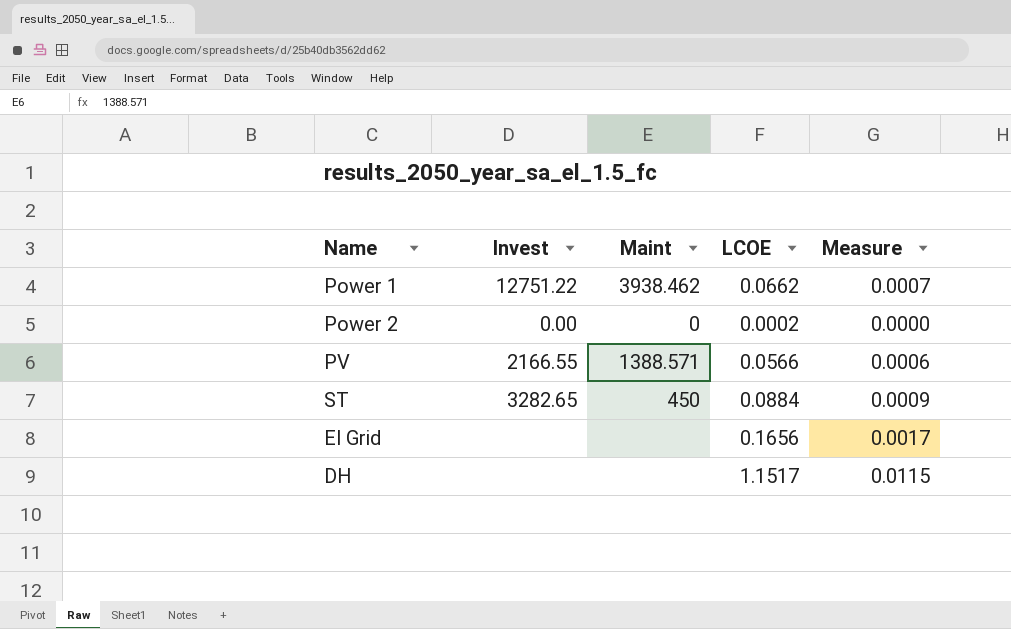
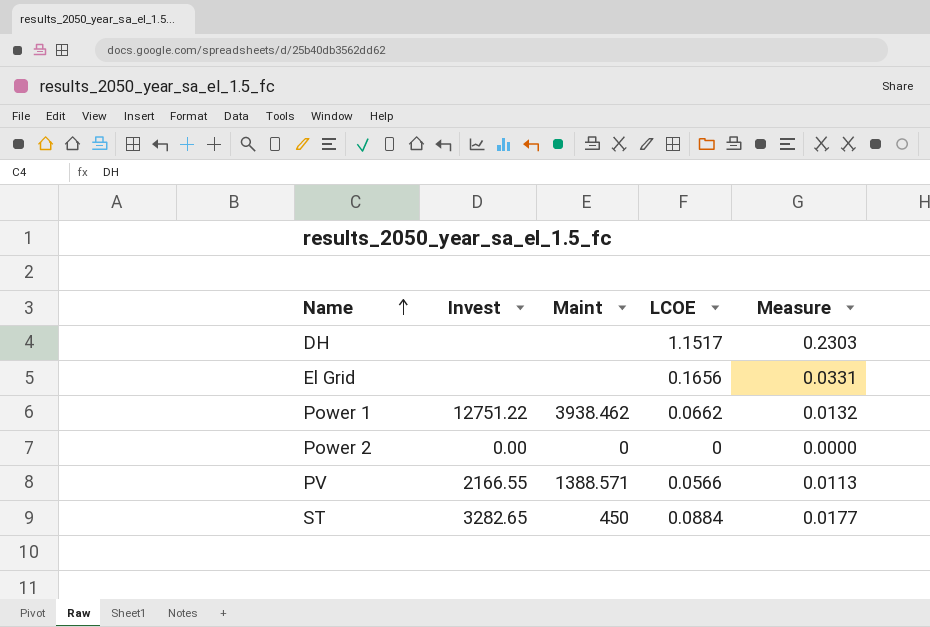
row order: none -> Name ascending
column Measure | formula: [LCOE] * 0.01 -> [LCOE] * 0.2
Power 2 | LCOE: 0.0002 -> 0

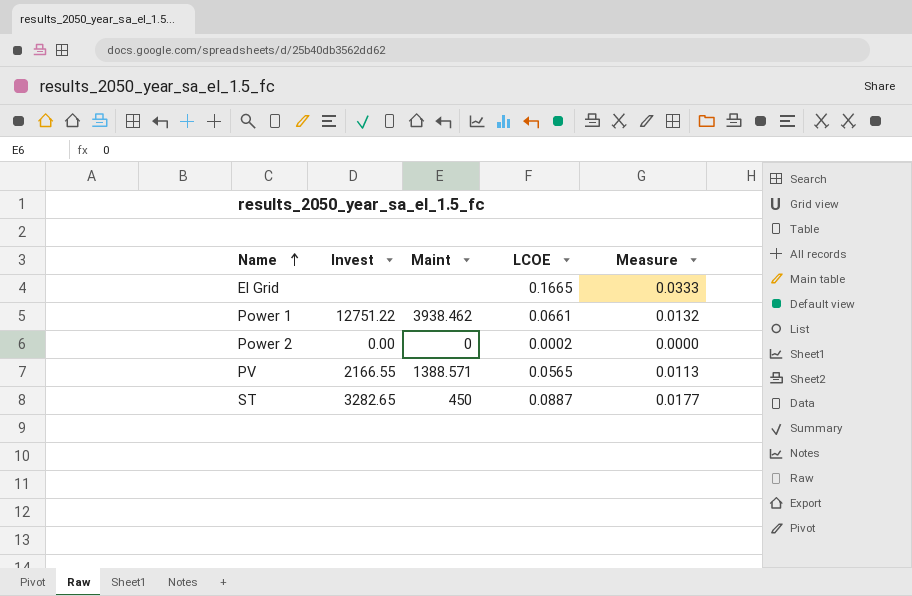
row DH: none | none | 1.1517 | 0.2303 -> none
El Grid | LCOE: 0.1656 -> 0.1665
El Grid | Measure: 0.0331 -> 0.0333
Power 1 | LCOE: 0.0662 -> 0.0661
Power 2 | LCOE: 0 -> 0.0002
PV | LCOE: 0.0566 -> 0.0565
ST | LCOE: 0.0884 -> 0.0887

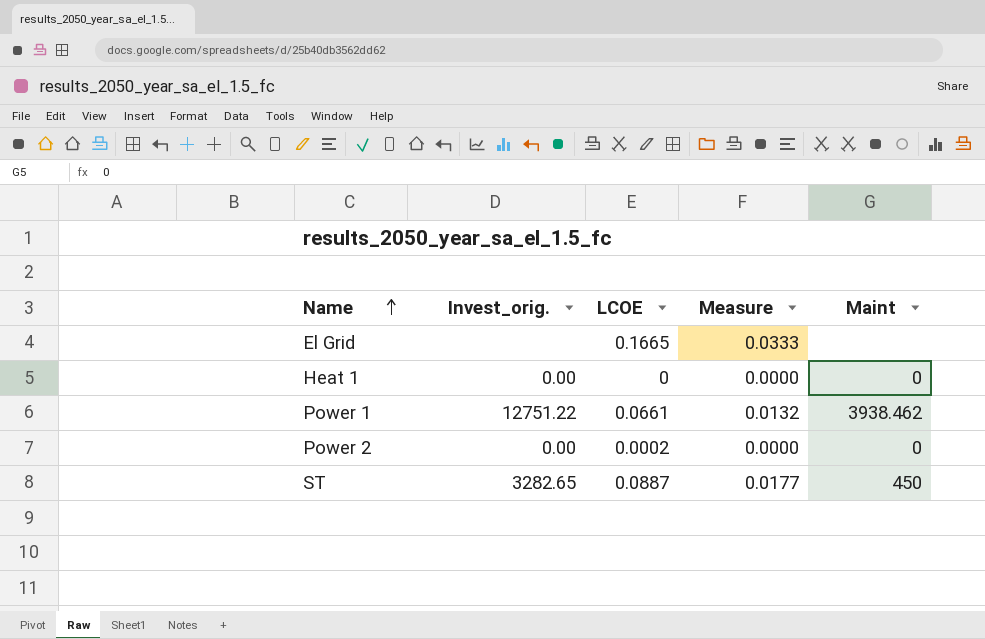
column name: Invest -> Invest_orig.
column Maint | position: 3 -> 5
row PV: 2166.55 | 1388.571 | 0.0565 | 0.0113 -> none
row Heat 1: none -> 0.00 | 0 | 0.0000 | 0

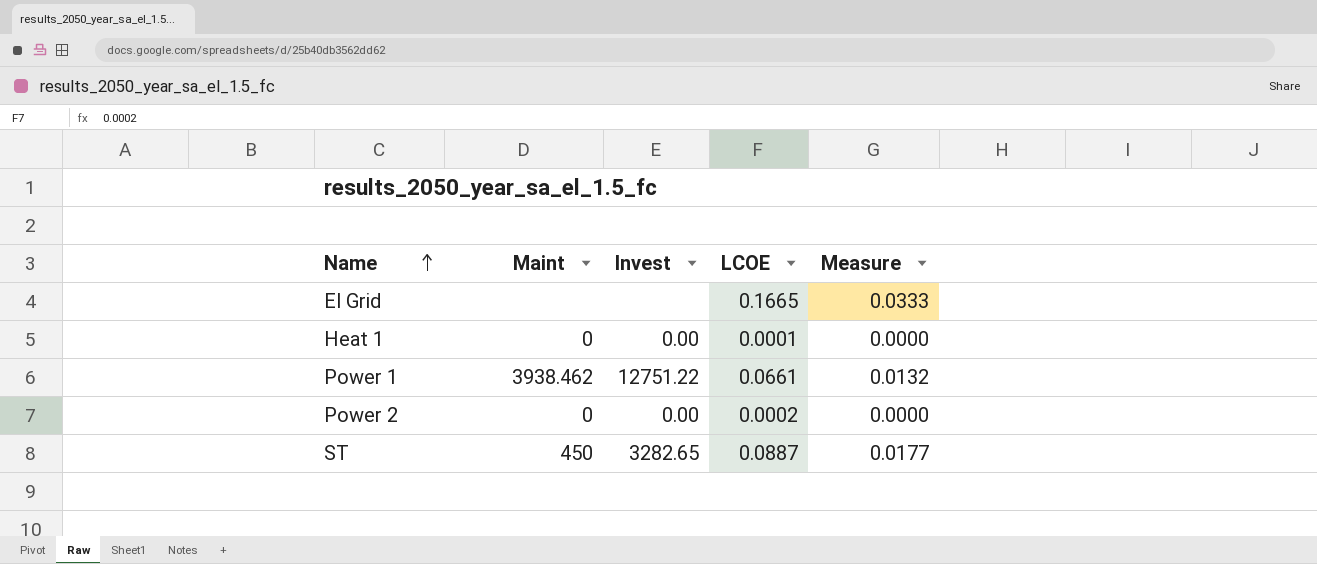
column Maint | position: 5 -> 2
column name: Invest_orig. -> Invest
Heat 1 | LCOE: 0 -> 0.0001

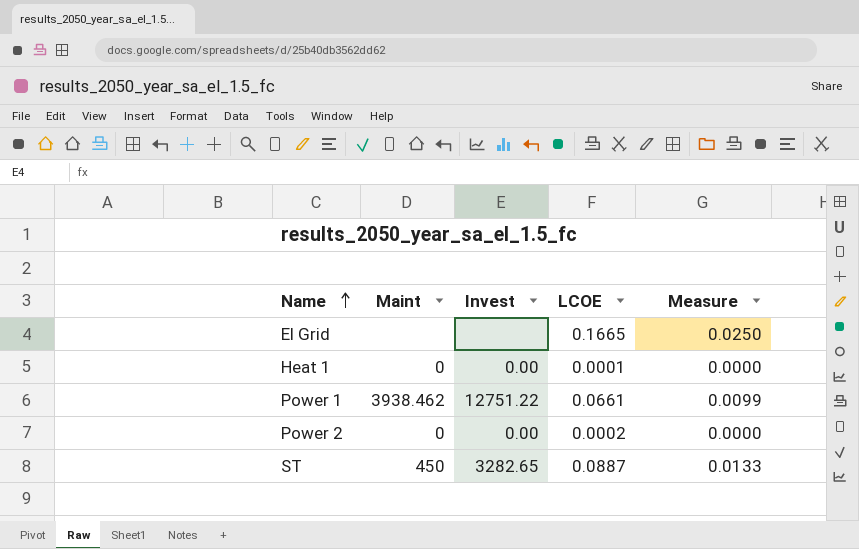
column Measure | formula: [LCOE] * 0.2 -> [LCOE] * 0.15

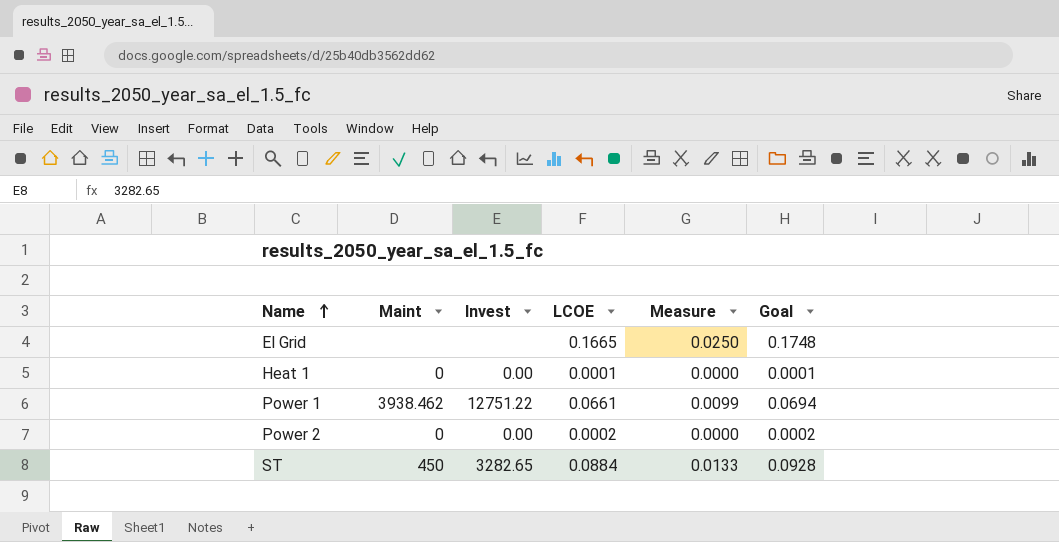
column Goal | formula: none -> [LCOE] * 1.05
ST | LCOE: 0.0887 -> 0.0884

